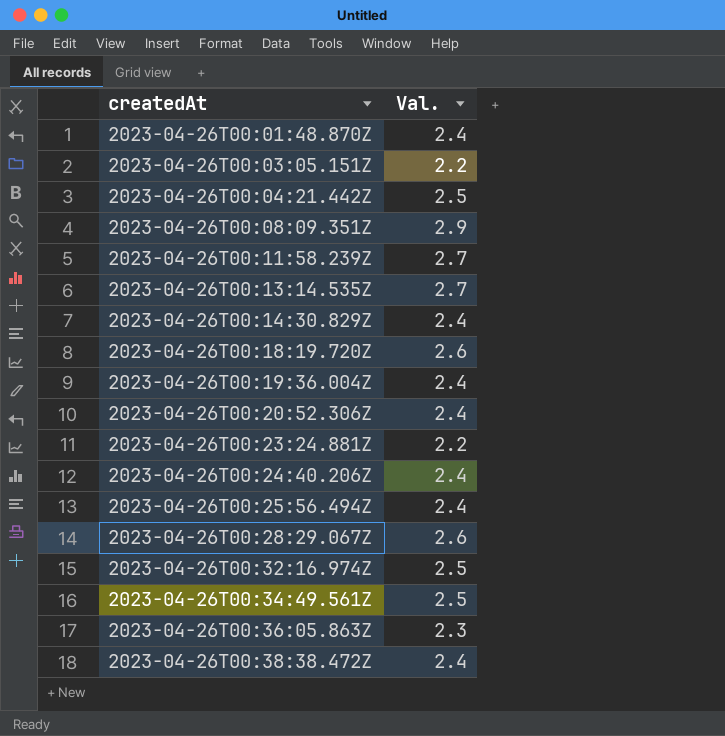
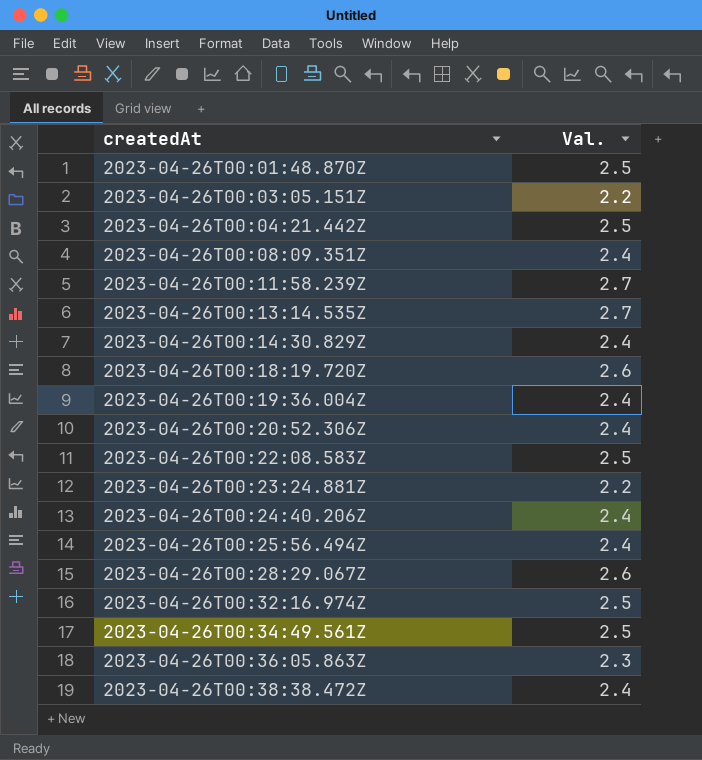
2023-04-26T00:01:48.870Z | Val.: 2.4 -> 2.5
2023-04-26T00:08:09.351Z | Val.: 2.9 -> 2.4
row 2023-04-26T00:22:08.583Z: none -> 2.5

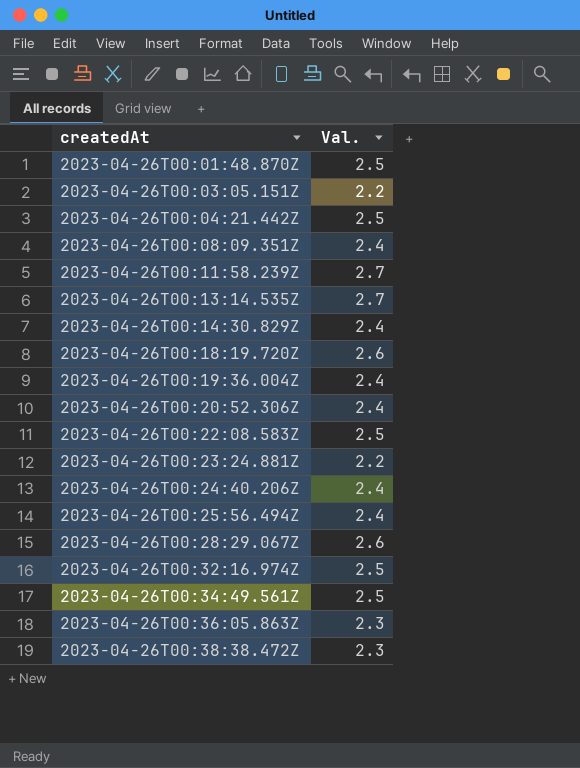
2023-04-26T00:38:38.472Z | Val.: 2.4 -> 2.3

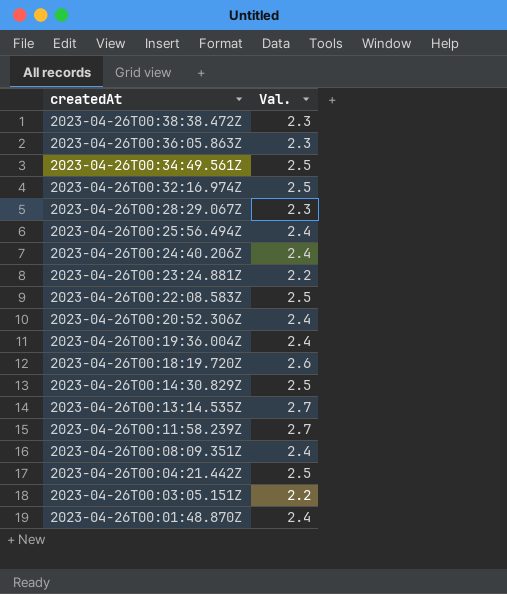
row order: createdAt ascending -> createdAt descending
2023-04-26T00:28:29.067Z | Val.: 2.6 -> 2.3
2023-04-26T00:14:30.829Z | Val.: 2.4 -> 2.5
2023-04-26T00:01:48.870Z | Val.: 2.5 -> 2.4

